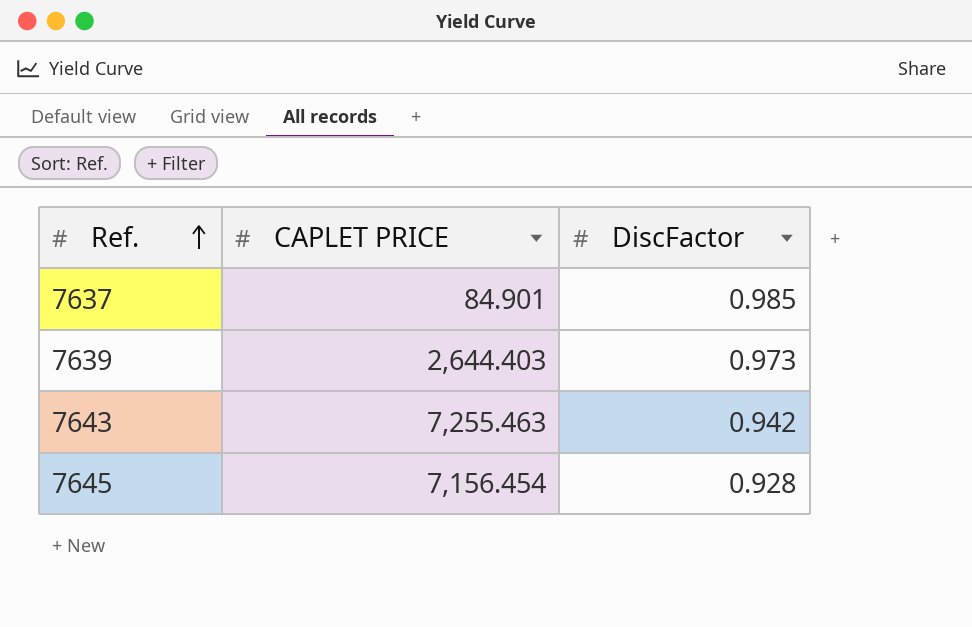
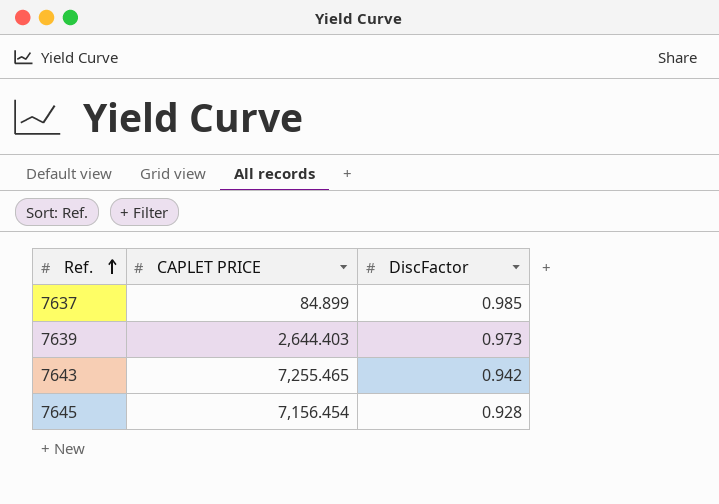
7637 | CAPLET PRICE: 84.901 -> 84.899
7643 | CAPLET PRICE: 7,255.463 -> 7,255.465

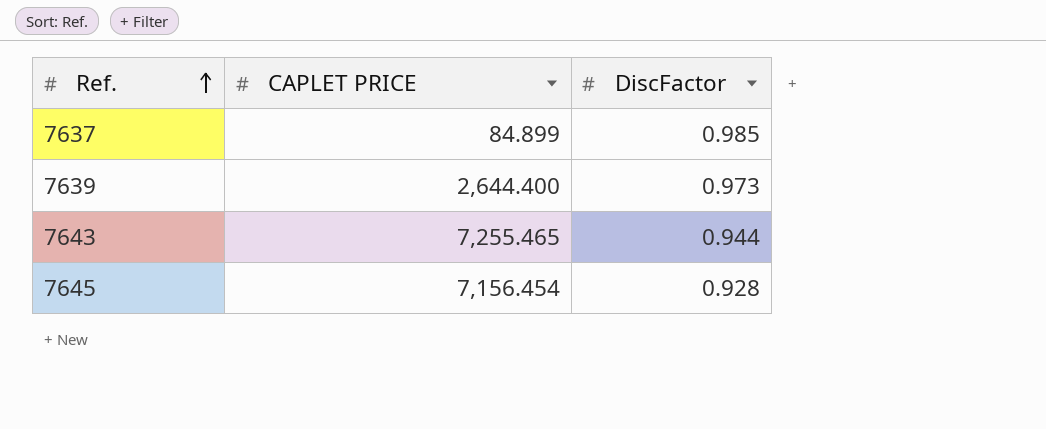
7639 | CAPLET PRICE: 2,644.403 -> 2,644.400
7643 | DiscFactor: 0.942 -> 0.944

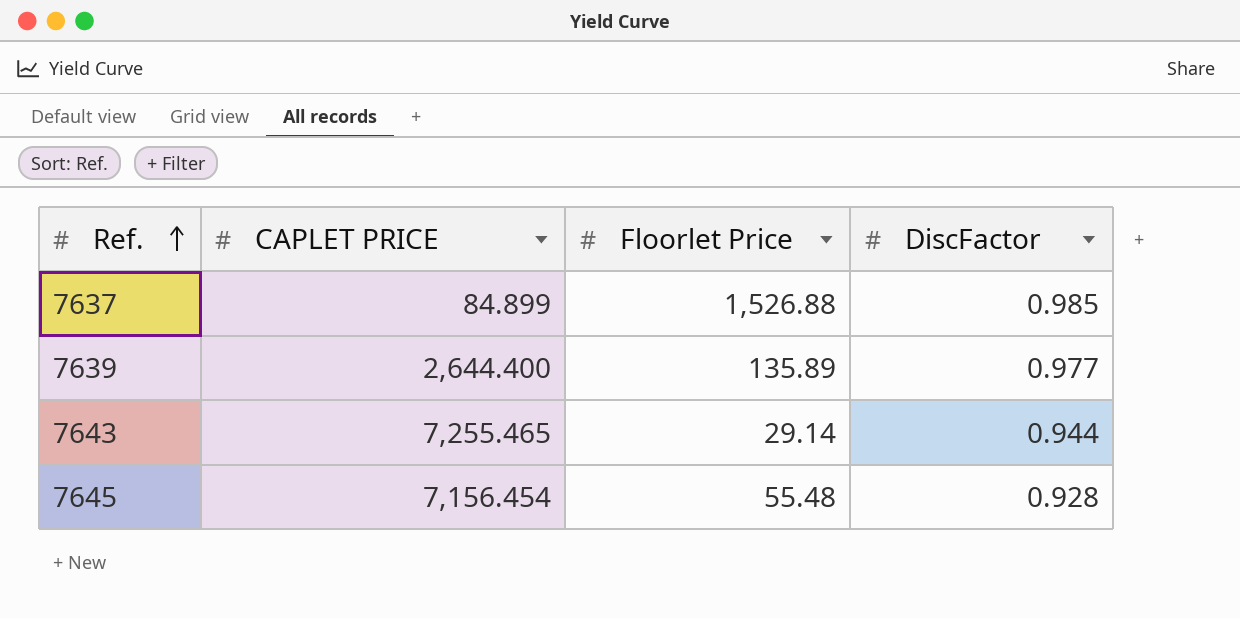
column Floorlet Price | position: none -> 3
7639 | DiscFactor: 0.973 -> 0.977

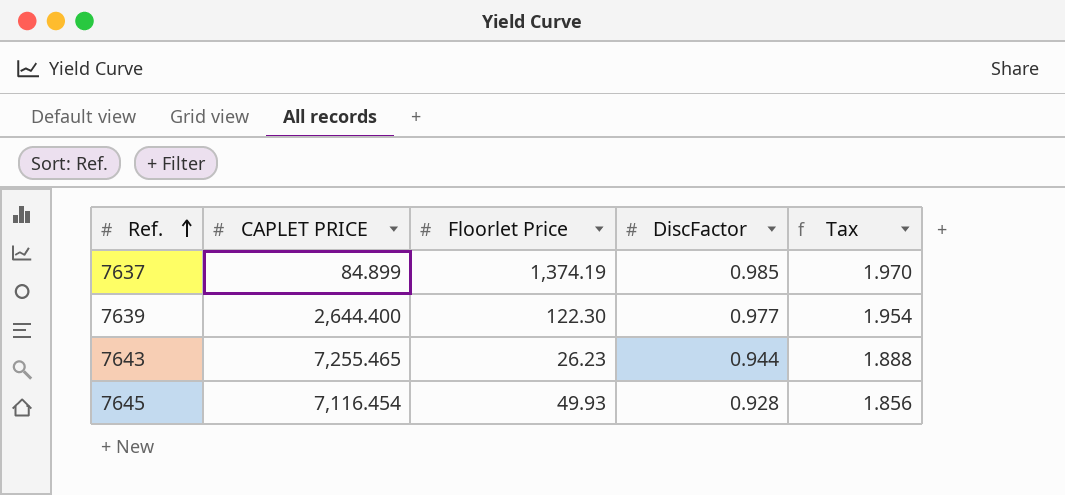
column Tax | formula: none -> [DiscFactor] * 2
7637 | Floorlet Price: 1,526.88 -> 1,374.19
7639 | Floorlet Price: 135.89 -> 122.30
7643 | Floorlet Price: 29.14 -> 26.23
7645 | CAPLET PRICE: 7,156.454 -> 7,116.454
7645 | Floorlet Price: 55.48 -> 49.93

